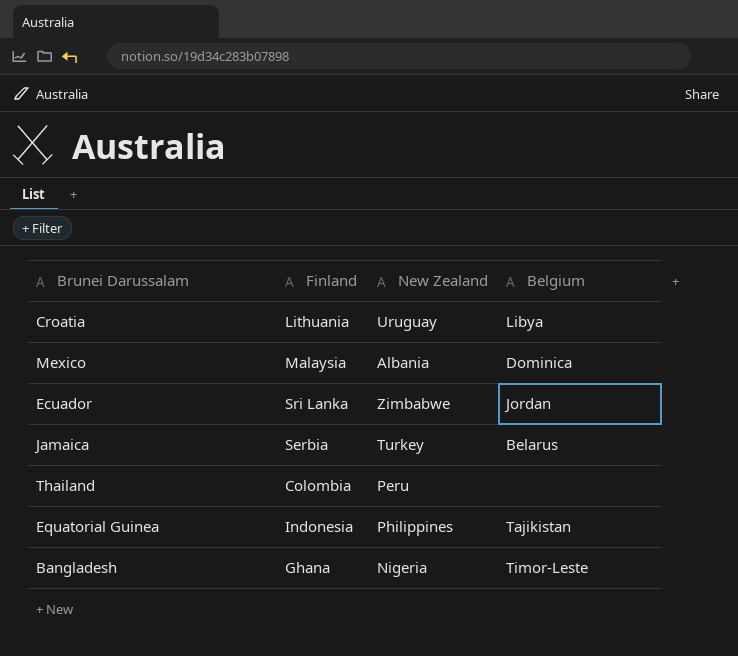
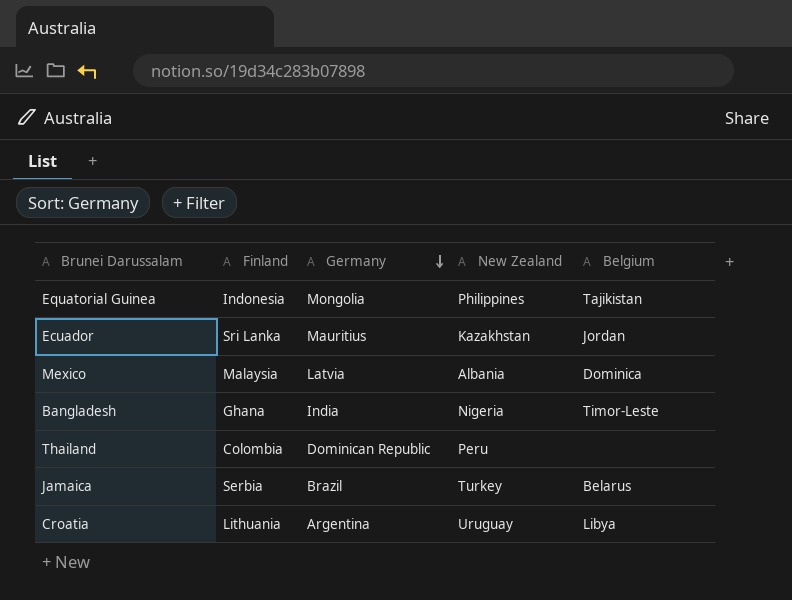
row order: none -> Germany descending
column Germany | position: none -> 3
Ecuador | New Zealand: Zimbabwe -> Kazakhstan

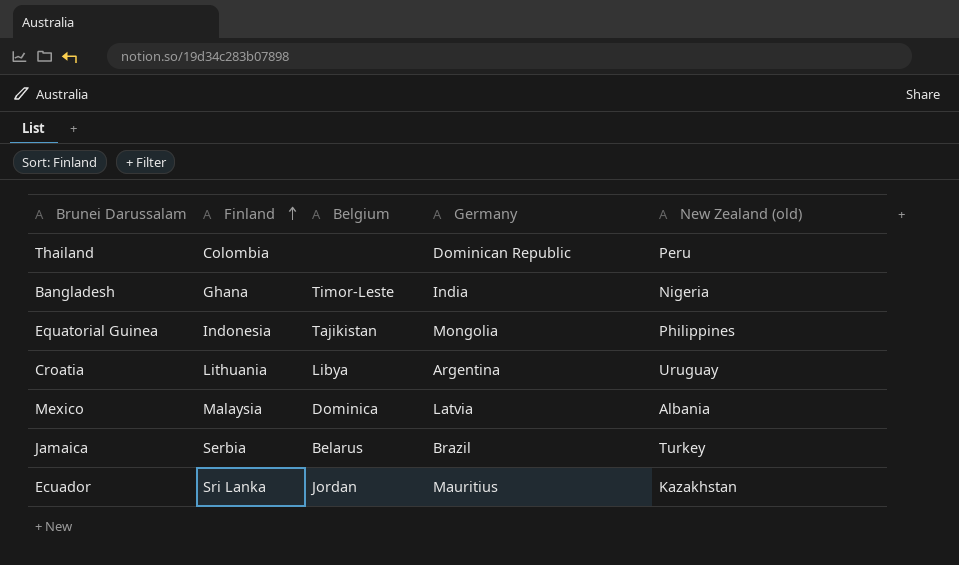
row order: Germany descending -> Finland ascending
column Belgium | position: 5 -> 3
column name: New Zealand -> New Zealand (old)

